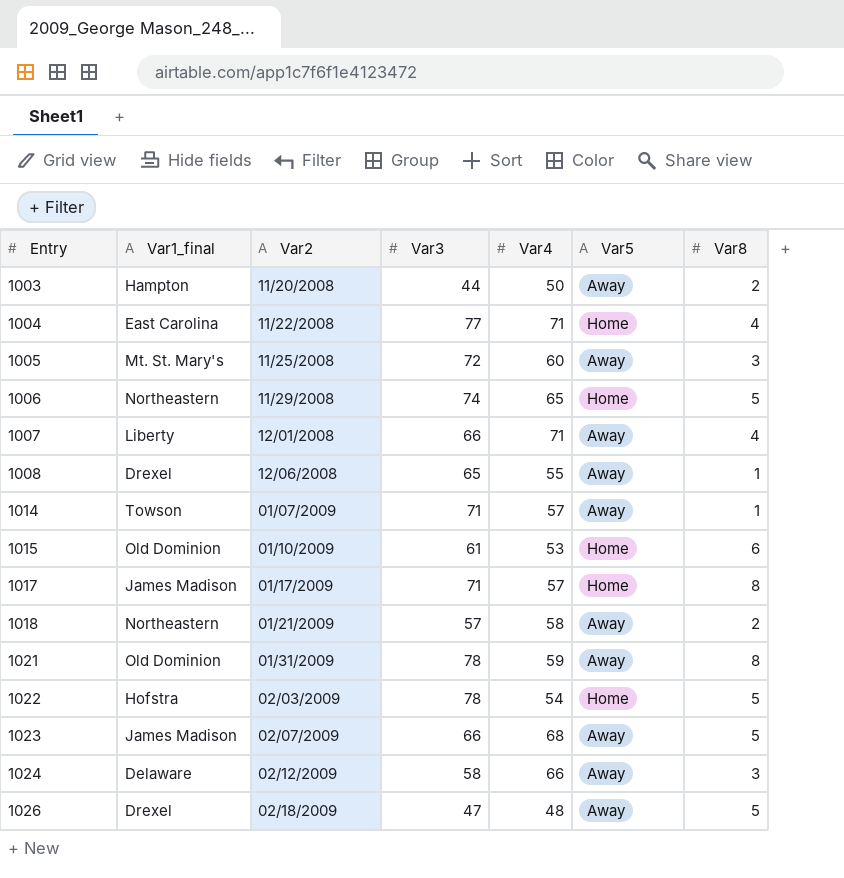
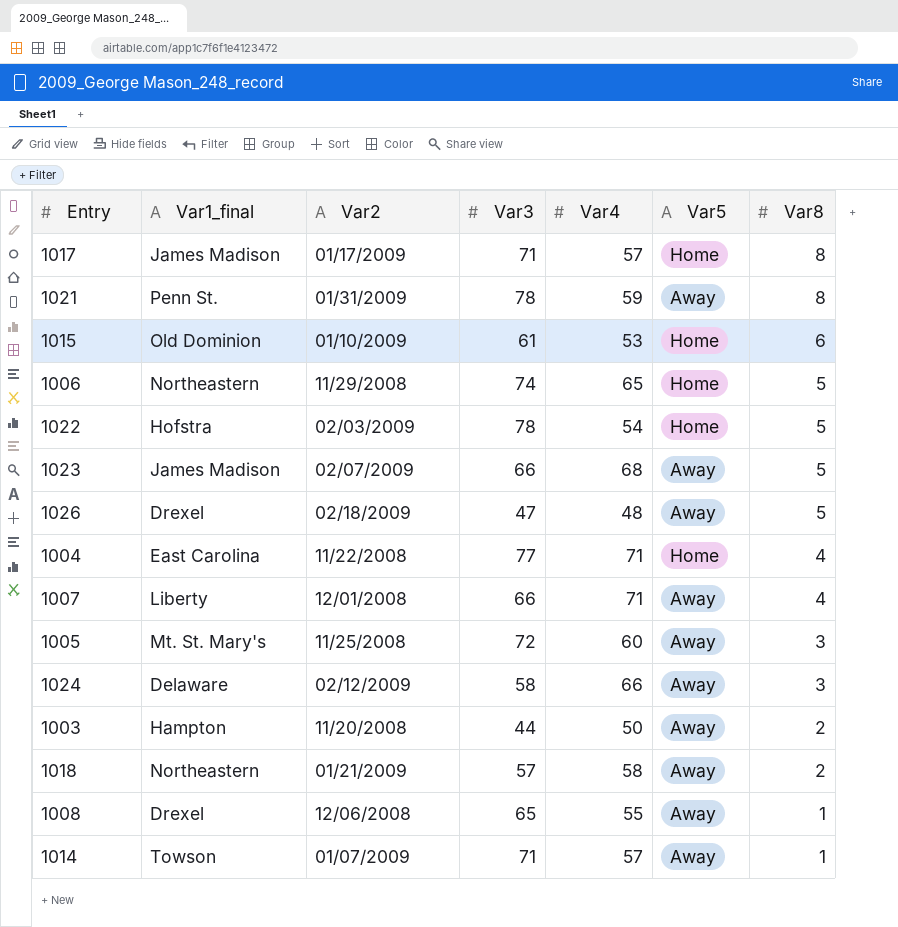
row order: Entry ascending -> Var8 descending
1021 | Var1_final: Old Dominion -> Penn St.

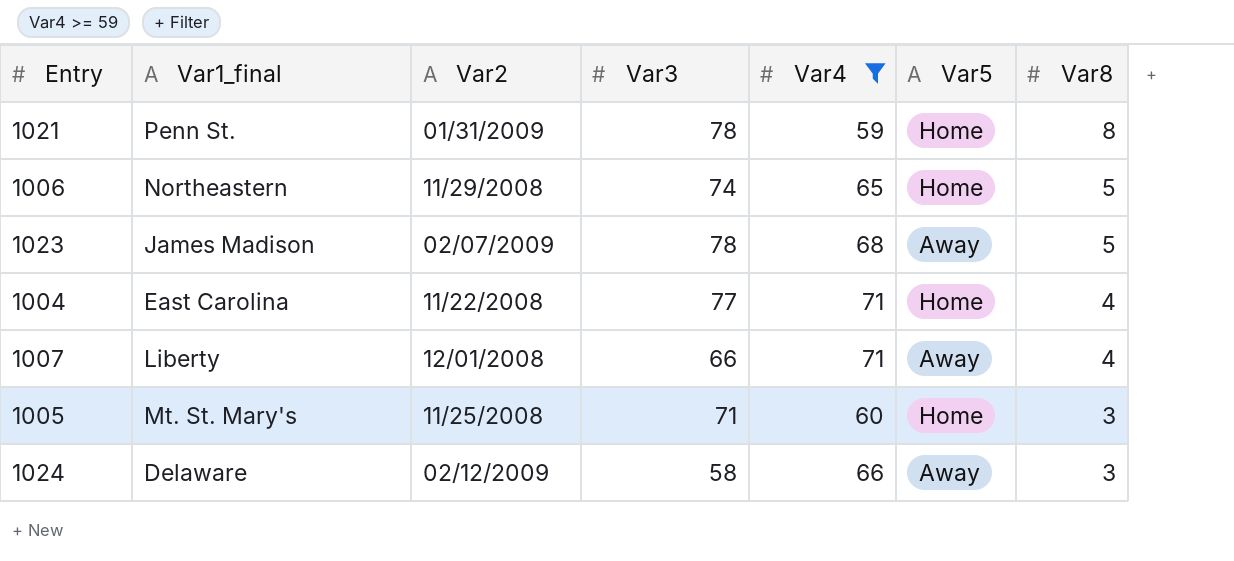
filter: none -> Var4 >= 59
1021 | Var5: Away -> Home
1023 | Var3: 66 -> 78
1005 | Var3: 72 -> 71
1005 | Var5: Away -> Home

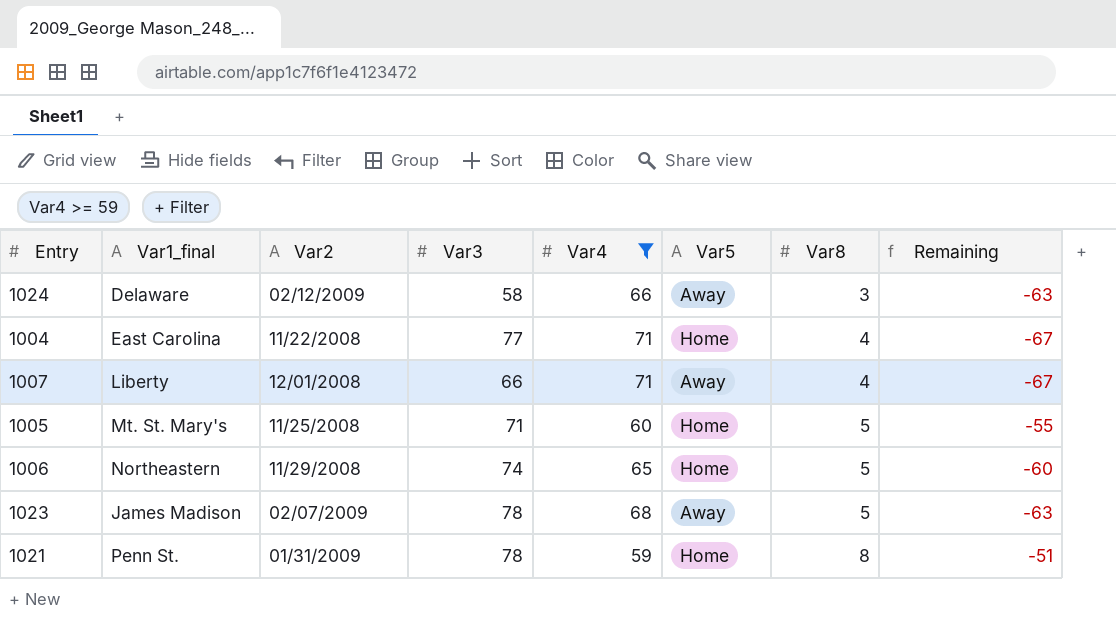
row order: Var8 descending -> Var8 ascending
column Remaining | formula: none -> [Var8] - [Var4]
1005 | Var8: 3 -> 5

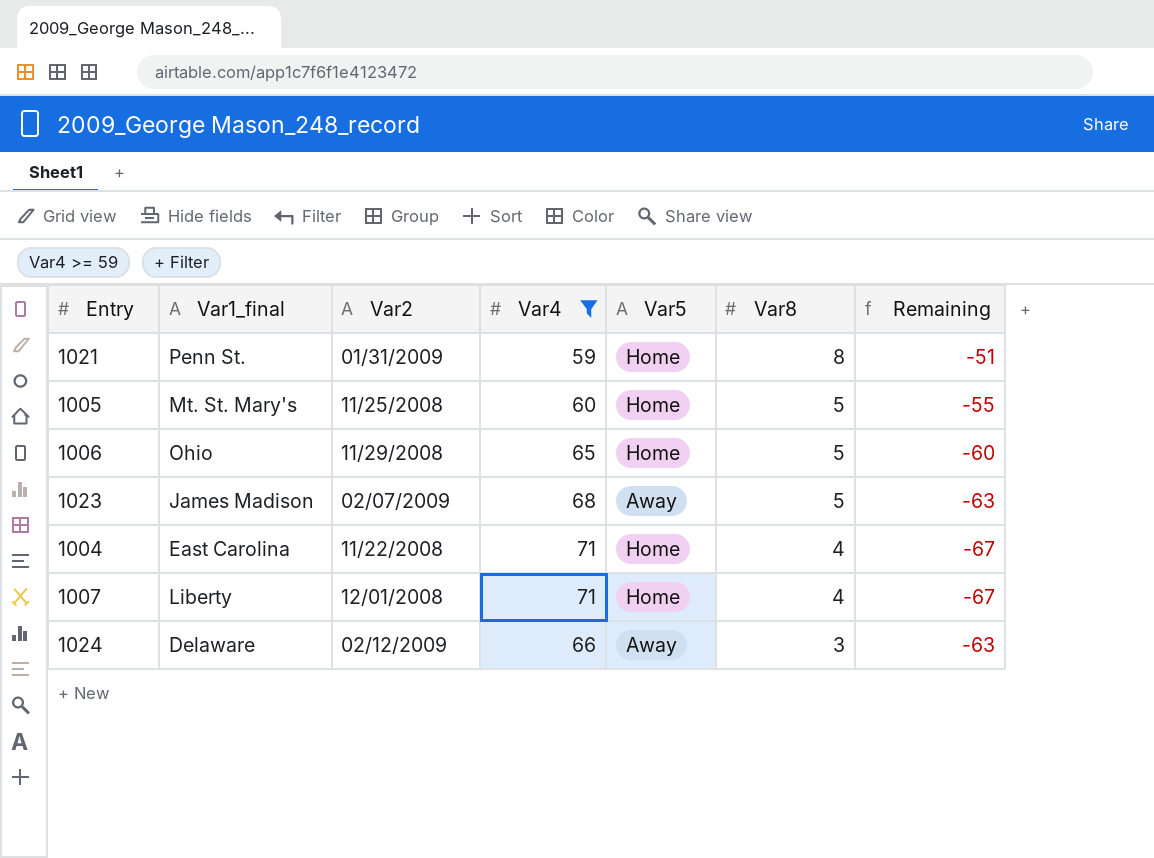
row order: Var8 ascending -> Var8 descending
column Var3 | position: 4 -> none
1006 | Var1_final: Northeastern -> Ohio
1007 | Var5: Away -> Home

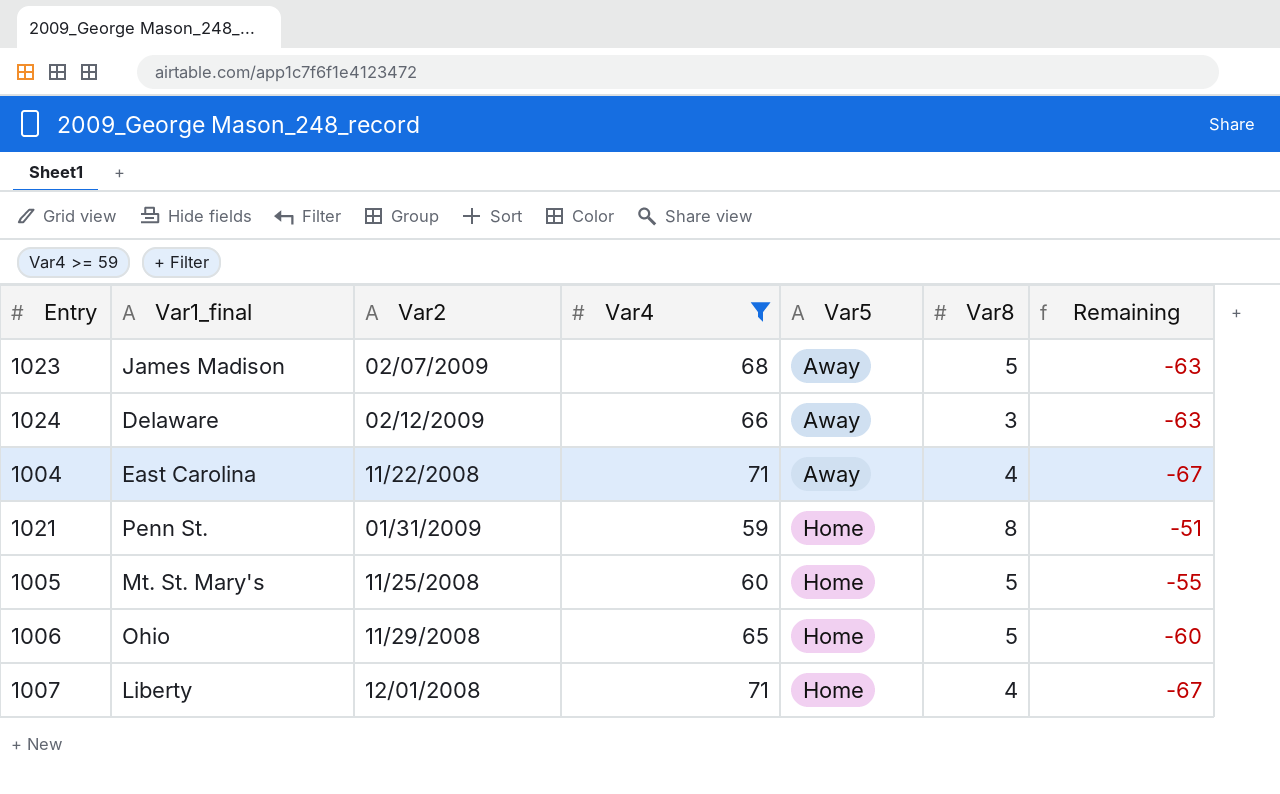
row order: Var8 descending -> Var5 ascending
1004 | Var5: Home -> Away

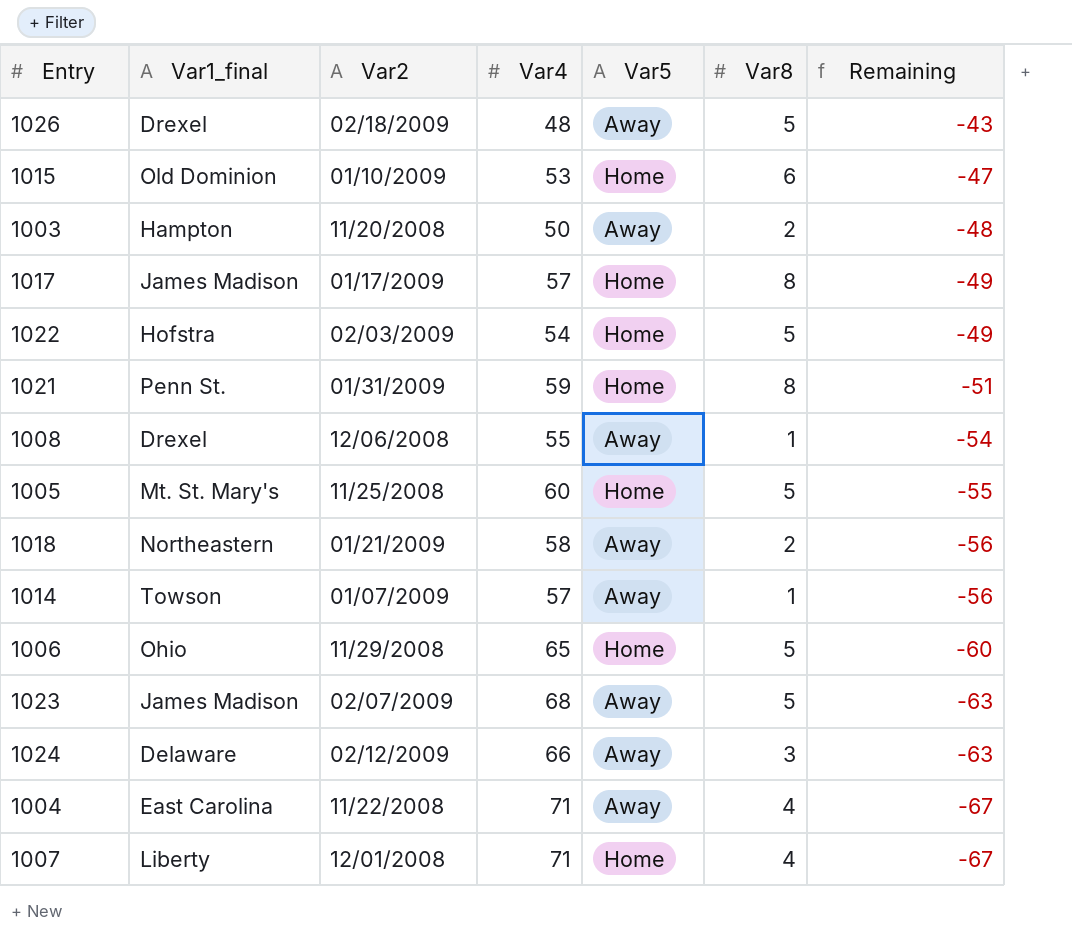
filter: Var4 >= 59 -> none
row order: Var5 ascending -> Remaining descending

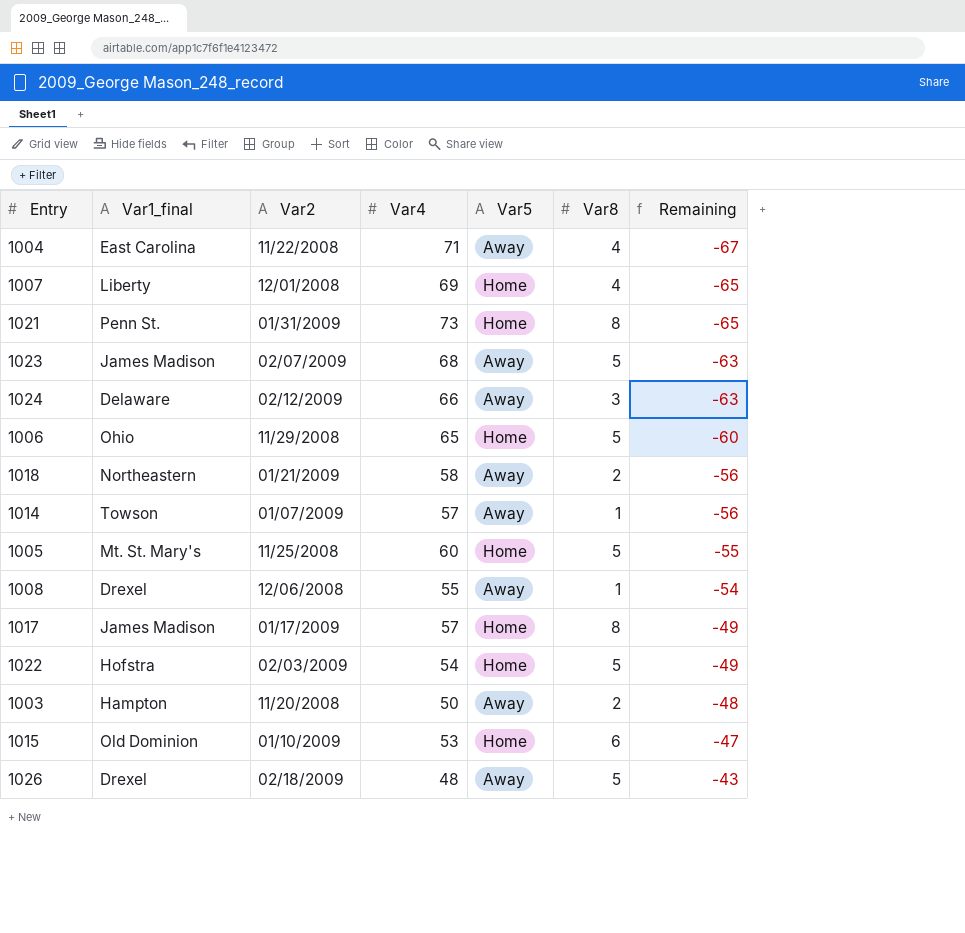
row order: Remaining descending -> Remaining ascending
1007 | Var4: 71 -> 69
1007 | Remaining: -67 -> -65
1021 | Var4: 59 -> 73
1021 | Remaining: -51 -> -65

